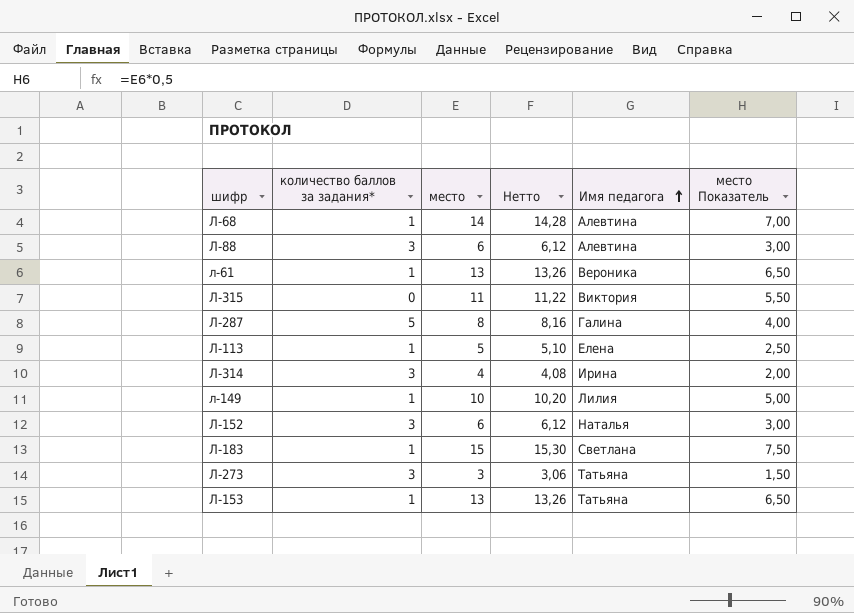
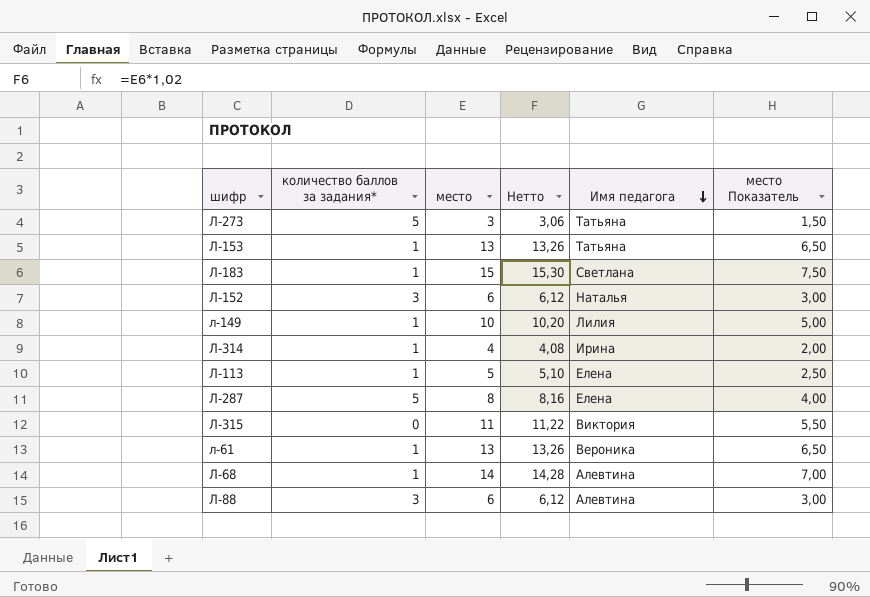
row order: Имя педагога ascending -> Имя педагога descending
Л-273 | количество баллов за задания*: 3 -> 5
Л-314 | количество баллов за задания*: 3 -> 1
Л-287 | Имя педагога: Галина -> Елена

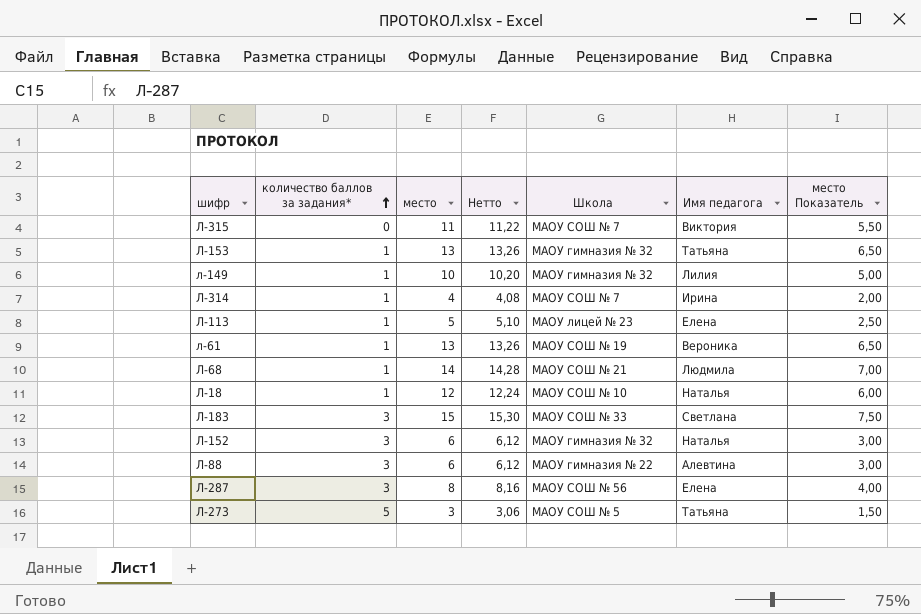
row order: Имя педагога descending -> количество баллов за задания* ascending
column Школа | position: none -> 5
Л-68 | Имя педагога: Алевтина -> Людмила
row Л-18: none -> 1 | 12 | 12,24 | МАОУ СОШ № 10 | Наталья | 6,00
Л-183 | количество баллов за задания*: 1 -> 3
Л-287 | количество баллов за задания*: 5 -> 3

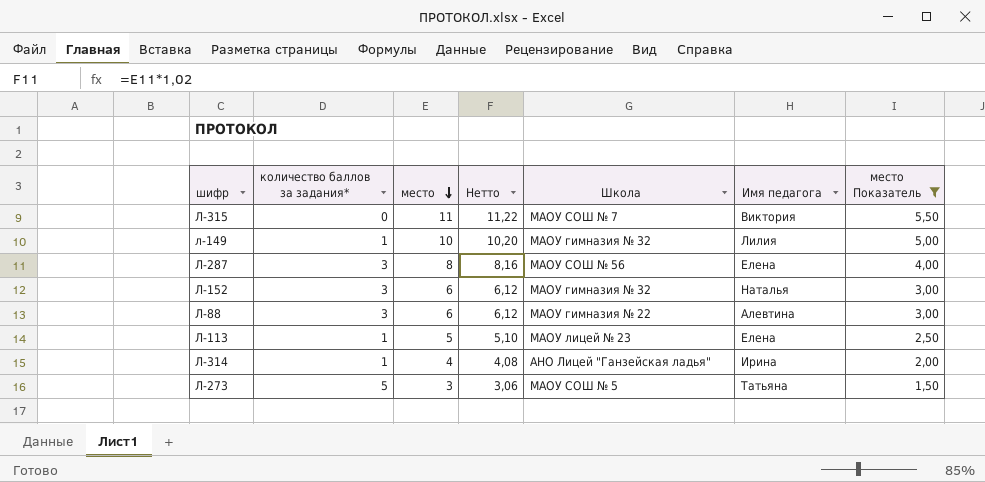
filter: none -> место Показатель <= 5,50
row order: количество баллов за задания* ascending -> место descending
Л-314 | Школа: МАОУ СОШ № 7 -> АНО Лицей "Ганзейская ладья"

